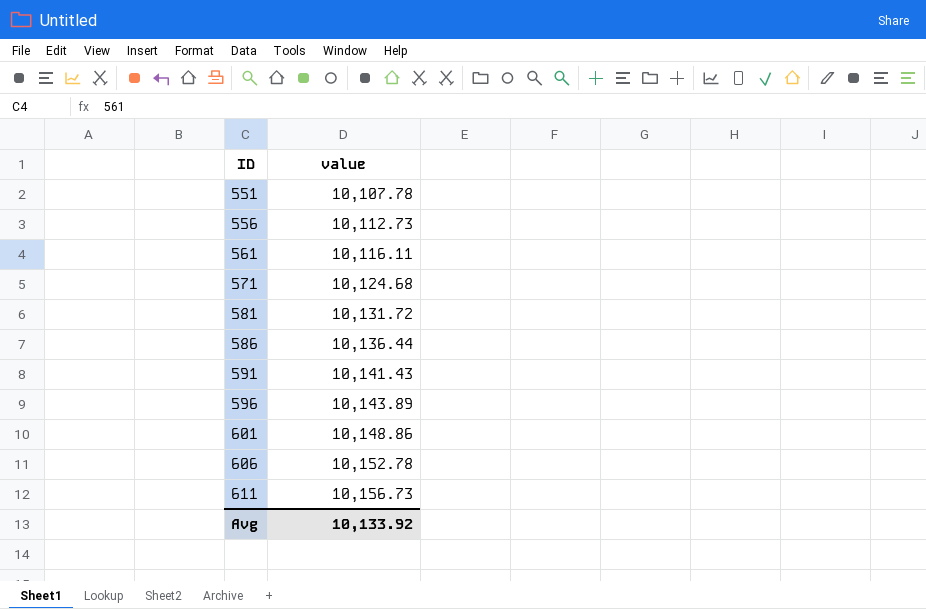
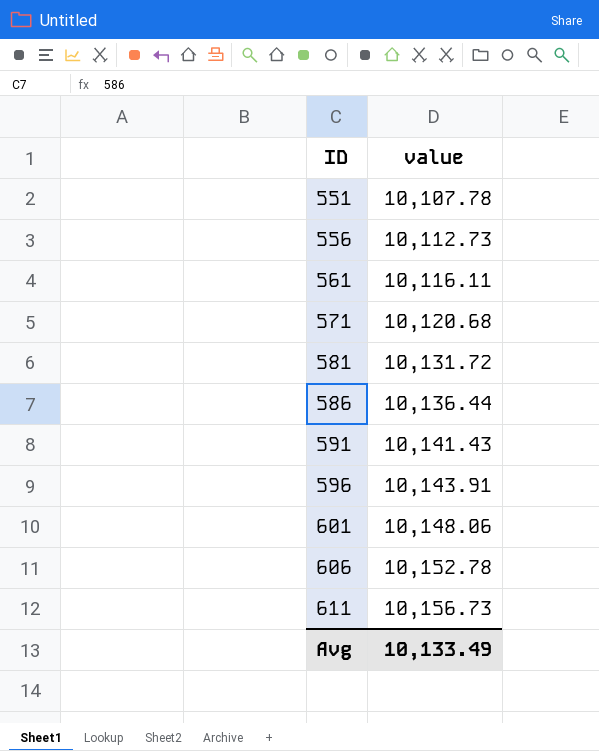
571 | value: 10,124.68 -> 10,120.68
596 | value: 10,143.89 -> 10,143.91
601 | value: 10,148.86 -> 10,148.06
Avg | value: 10,133.92 -> 10,133.49

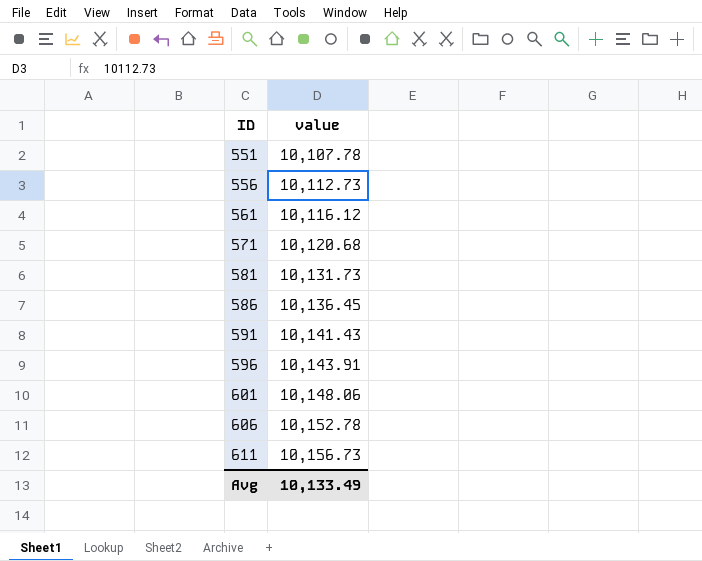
561 | value: 10,116.11 -> 10,116.12
581 | value: 10,131.72 -> 10,131.73
586 | value: 10,136.44 -> 10,136.45

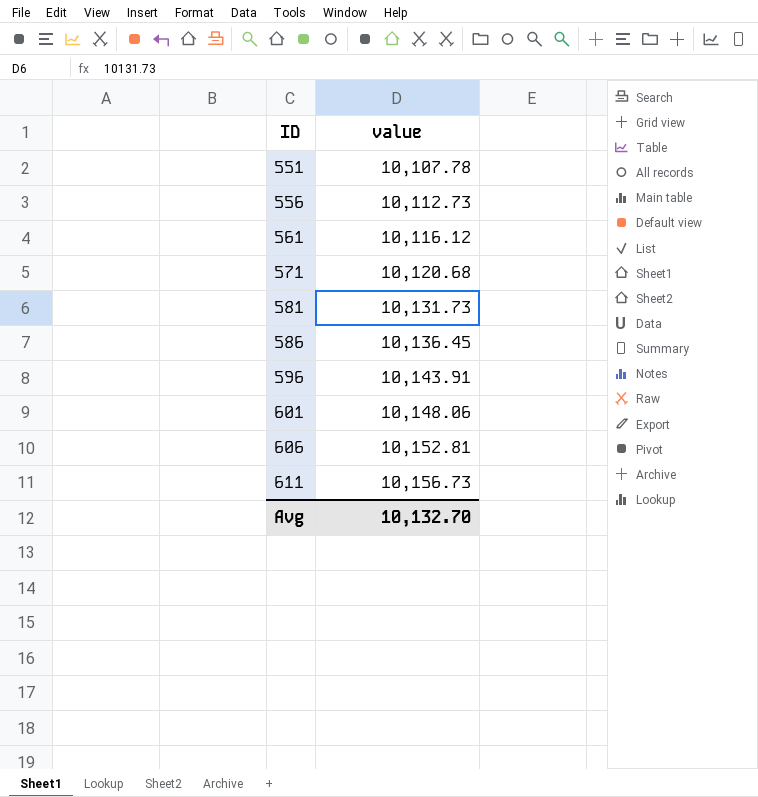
row 591: 10,141.43 -> none
606 | value: 10,152.78 -> 10,152.81
Avg | value: 10,133.49 -> 10,132.70

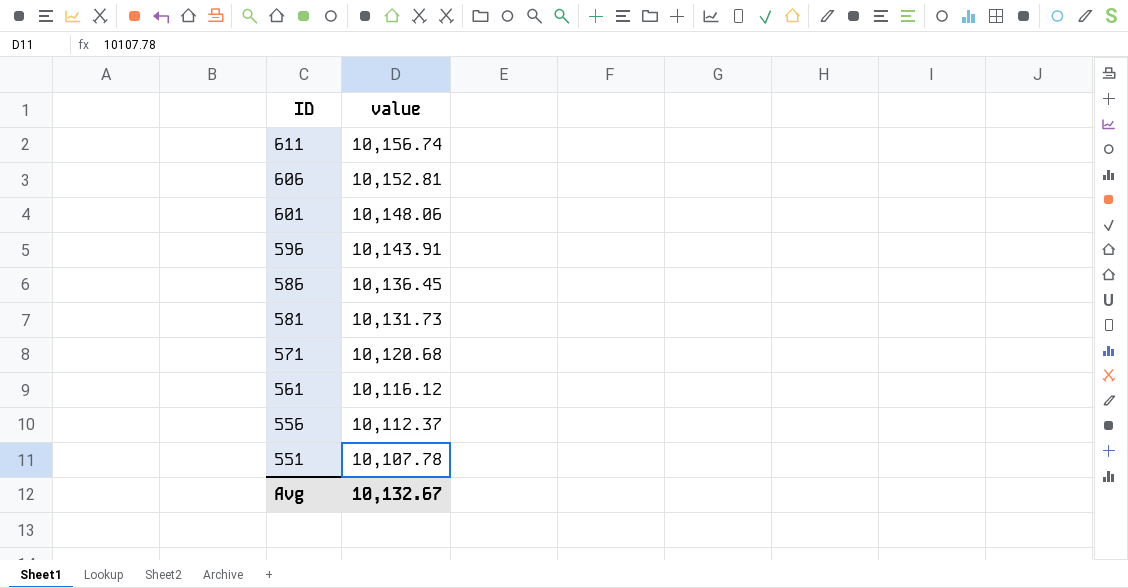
row order: ID ascending -> ID descending
611 | value: 10,156.73 -> 10,156.74
556 | value: 10,112.73 -> 10,112.37
Avg | value: 10,132.70 -> 10,132.67

